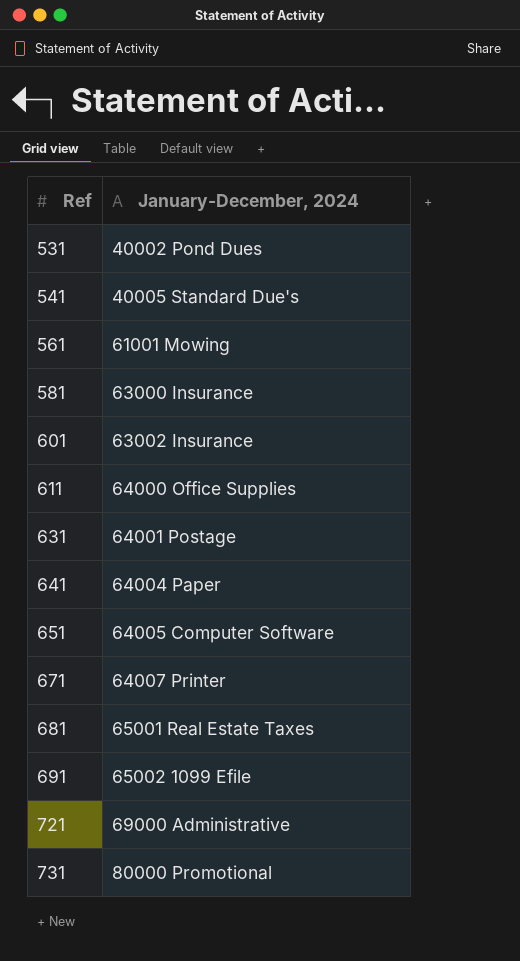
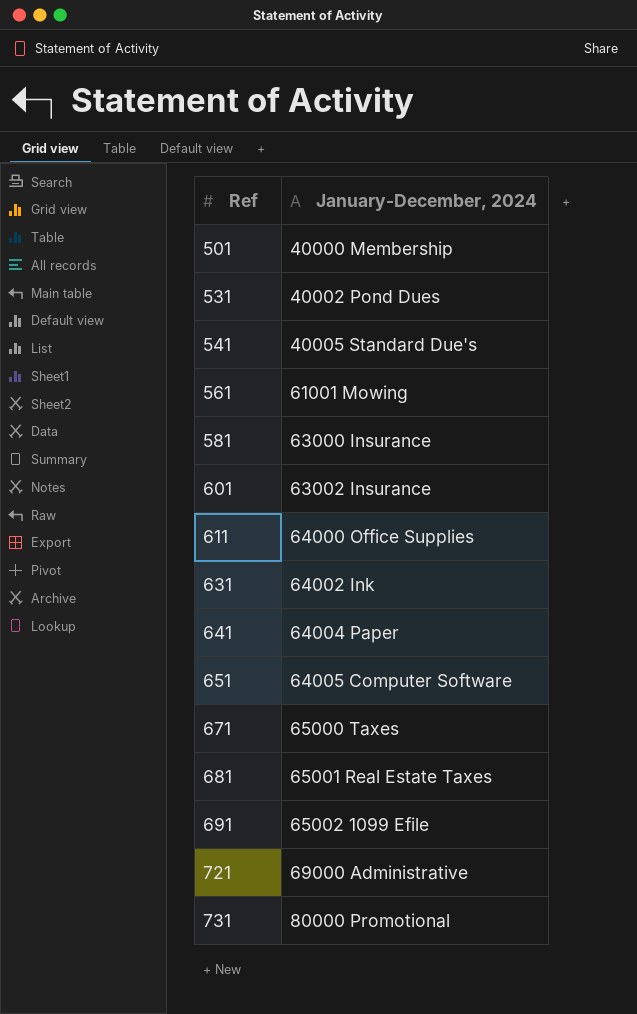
row 501: none -> 40000 Membership
631 | January-December, 2024: 64001 Postage -> 64002 Ink
671 | January-December, 2024: 64007 Printer -> 65000 Taxes

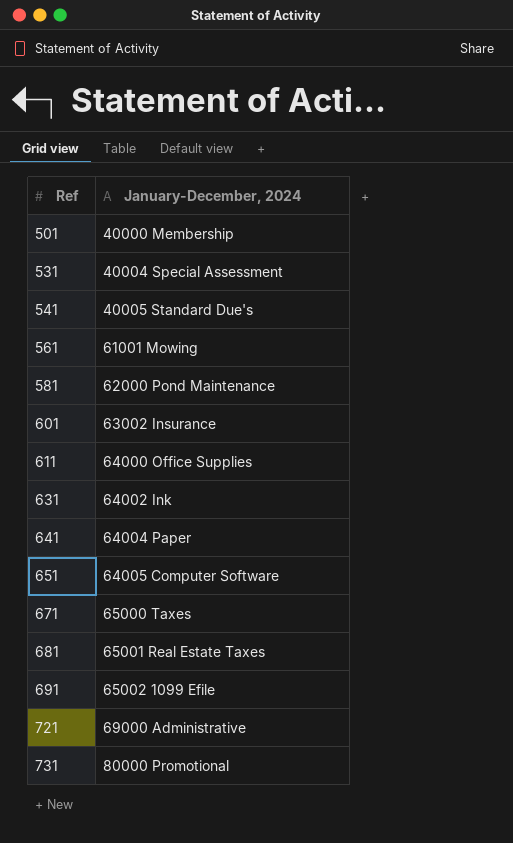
531 | January-December, 2024: 40002 Pond Dues -> 40004 Special Assessment
581 | January-December, 2024: 63000 Insurance -> 62000 Pond Maintenance

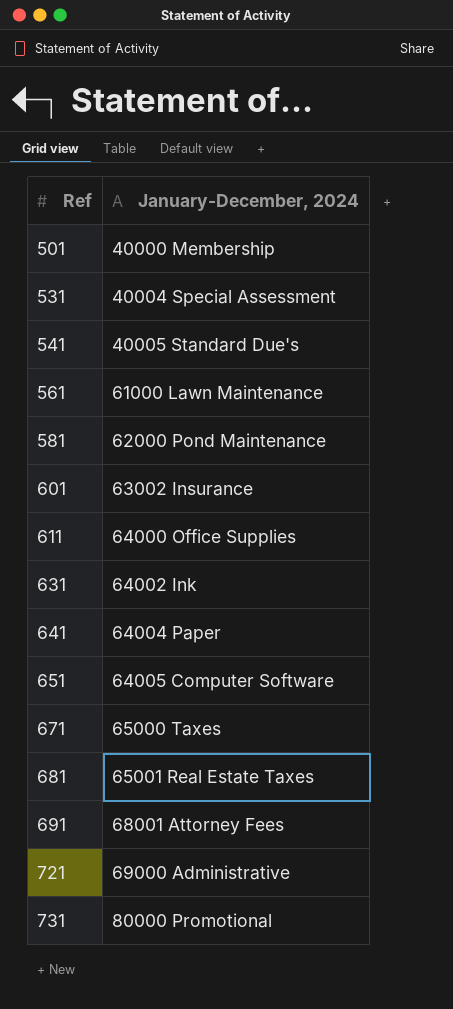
561 | January-December, 2024: 61001 Mowing -> 61000 Lawn Maintenance
691 | January-December, 2024: 65002 1099 Efile -> 68001 Attorney Fees

